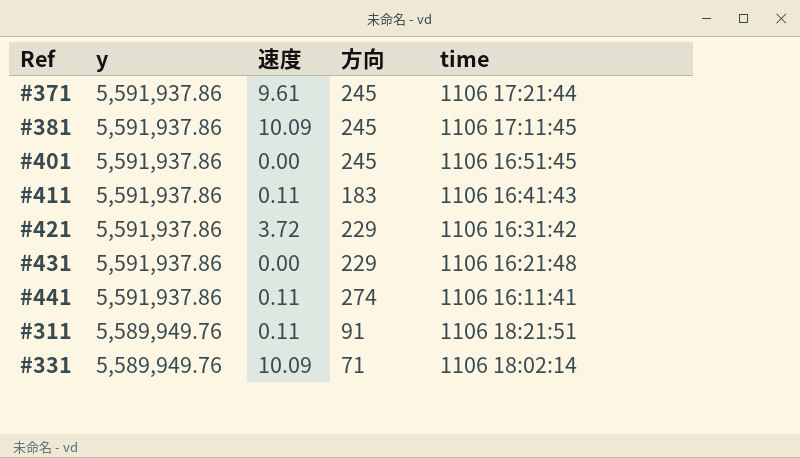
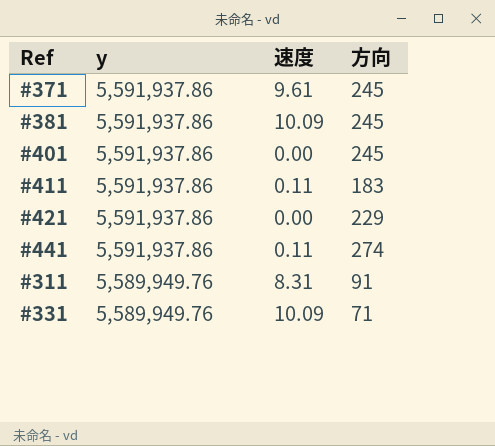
column time | position: 5 -> none
row #431: 5,591,937.86 | 0.00 | 229 | 1106 16:21:48 -> none
#421 | 速度: 3.72 -> 0.00
#311 | 速度: 0.11 -> 8.31

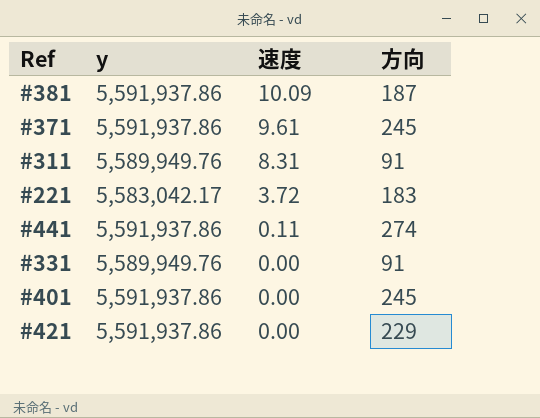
row order: y descending -> 速度 descending
row #411: 5,591,937.86 | 0.11 | 183 -> none
#381 | 方向: 245 -> 187
row #221: none -> 5,583,042.17 | 3.72 | 183
#331 | 速度: 10.09 -> 0.00
#331 | 方向: 71 -> 91

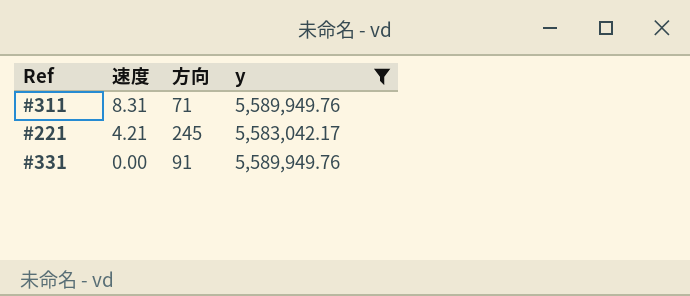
filter: none -> y != 5,591,937.86
column y | position: 2 -> 4
#311 | 方向: 91 -> 71
#221 | 速度: 3.72 -> 4.21
#221 | 方向: 183 -> 245

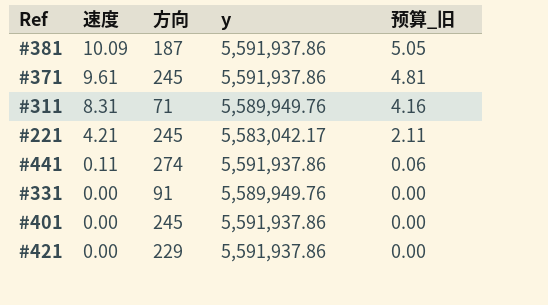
filter: y != 5,591,937.86 -> none
column 预算_旧 | formula: none -> [速度] * 0.5

